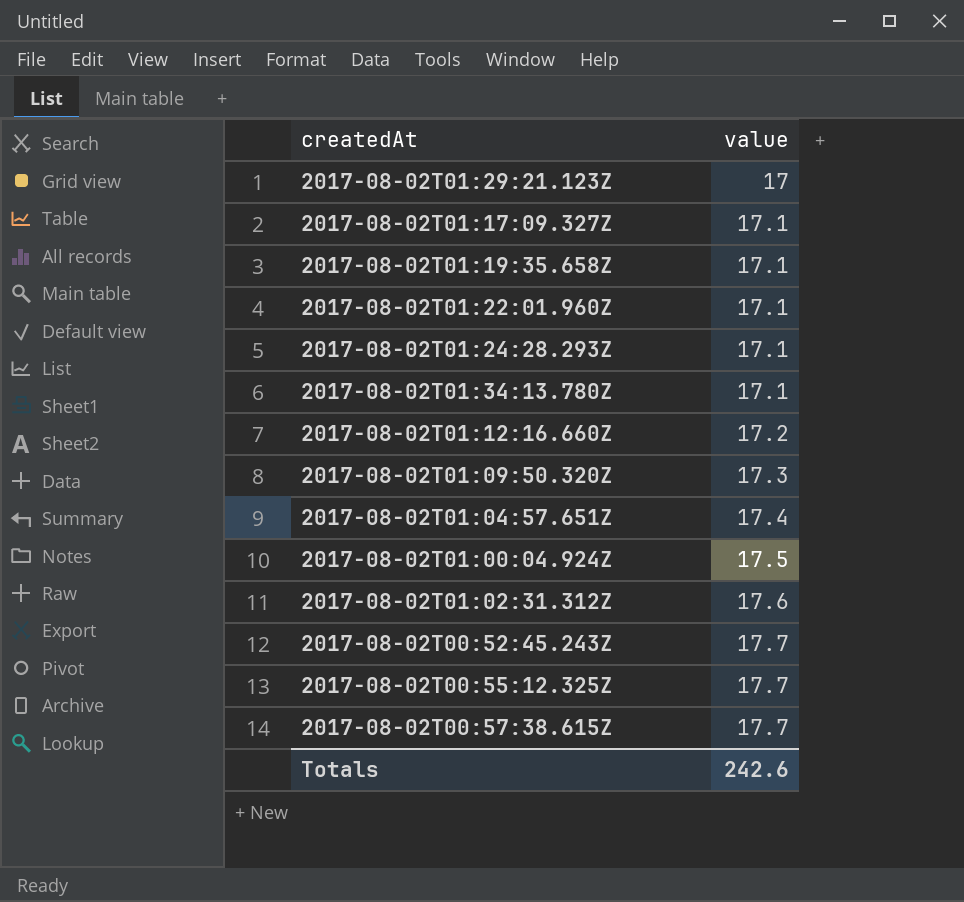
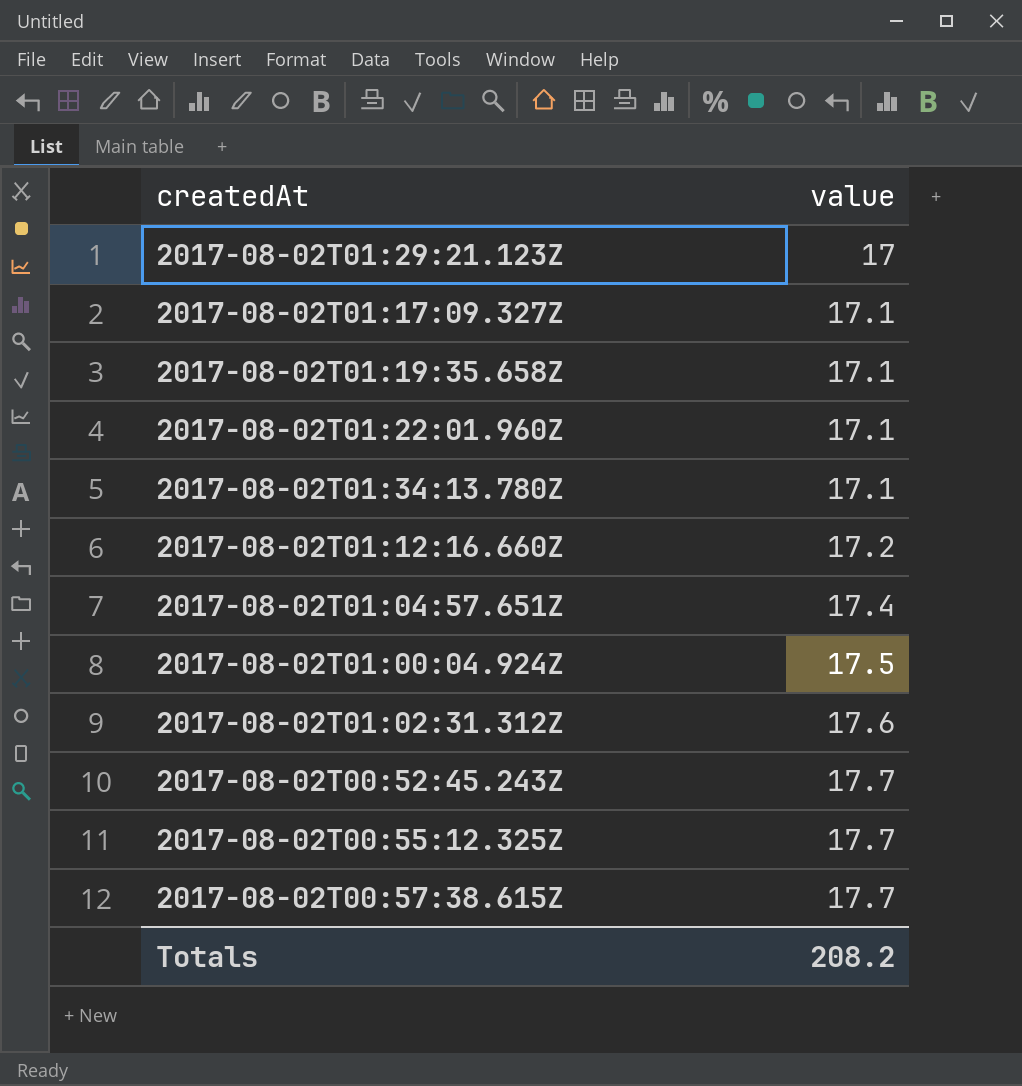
row 2017-08-02T01:24:28.293Z: 17.1 -> none
row 2017-08-02T01:09:50.320Z: 17.3 -> none
Totals | value: 242.6 -> 208.2

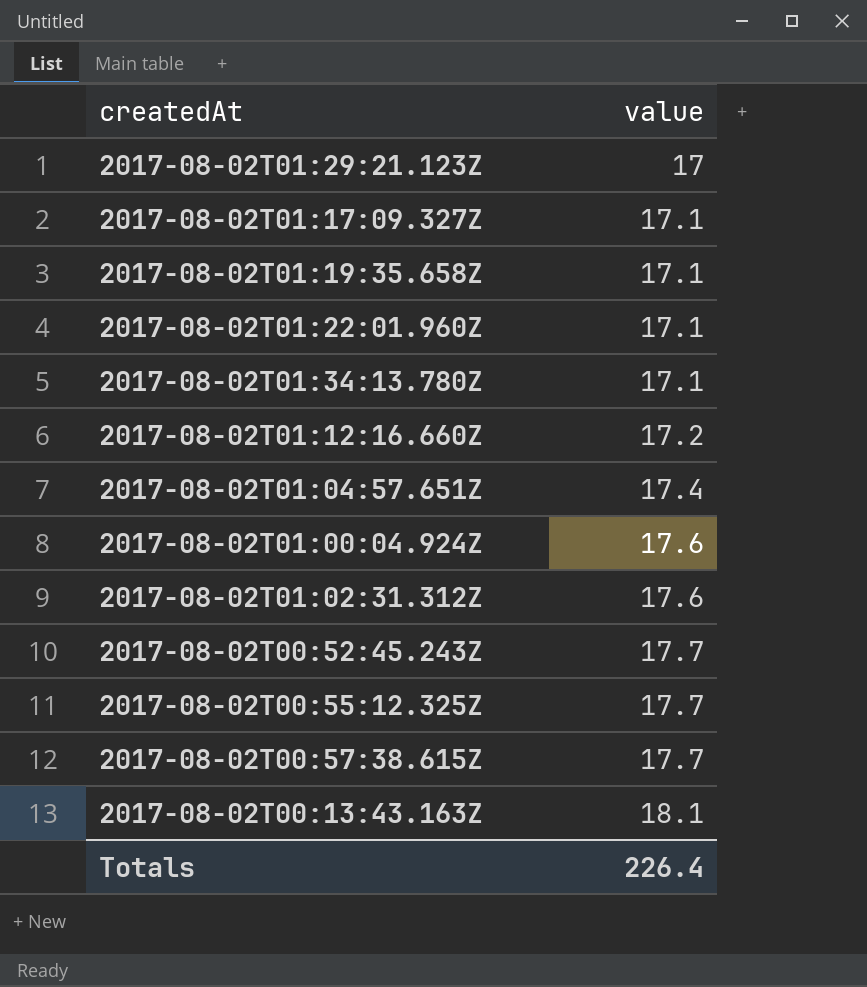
2017-08-02T01:00:04.924Z | value: 17.5 -> 17.6
row 2017-08-02T00:13:43.163Z: none -> 18.1
Totals | value: 208.2 -> 226.4

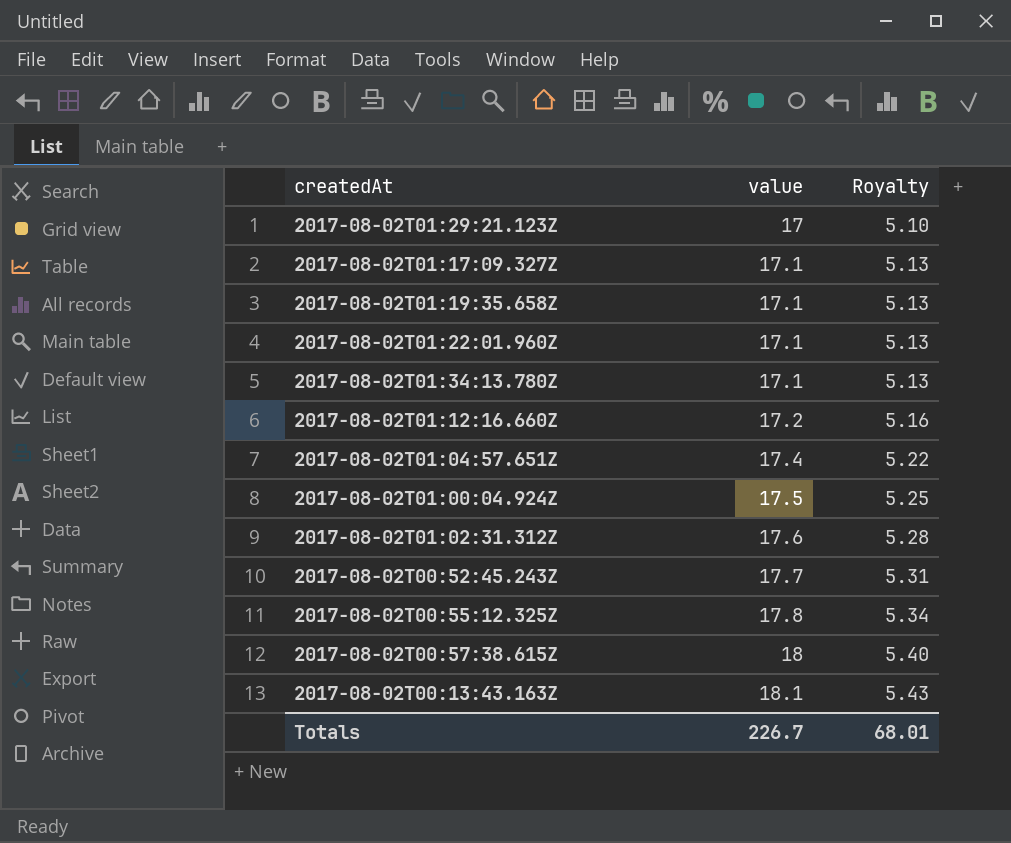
column Royalty | formula: none -> [value] * 0.3
2017-08-02T01:00:04.924Z | value: 17.6 -> 17.5
2017-08-02T00:55:12.325Z | value: 17.7 -> 17.8
2017-08-02T00:57:38.615Z | value: 17.7 -> 18
Totals | value: 226.4 -> 226.7

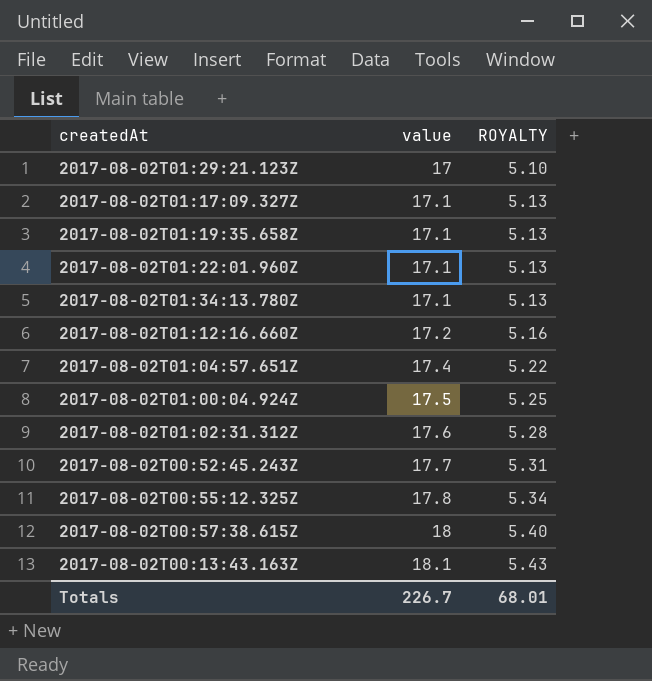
column name: Royalty -> ROYALTY

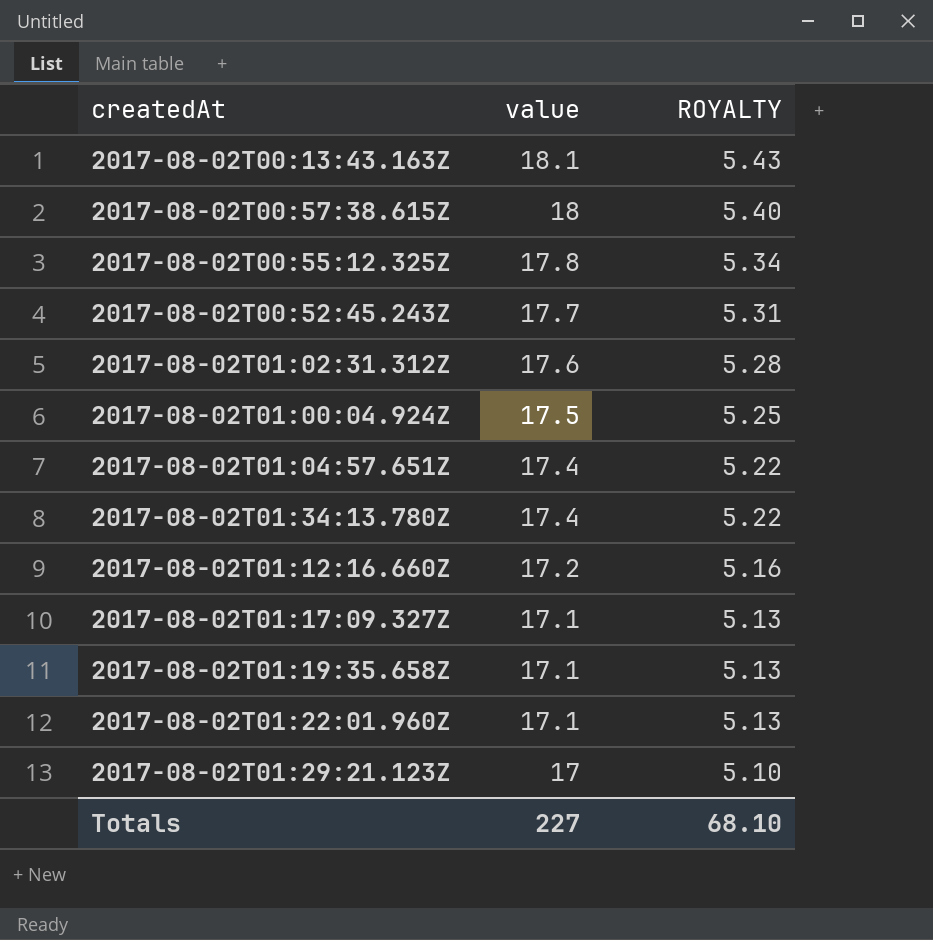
row order: value ascending -> value descending
2017-08-02T01:34:13.780Z | value: 17.1 -> 17.4
2017-08-02T01:34:13.780Z | ROYALTY: 5.13 -> 5.22
Totals | value: 226.7 -> 227
Totals | ROYALTY: 68.01 -> 68.10

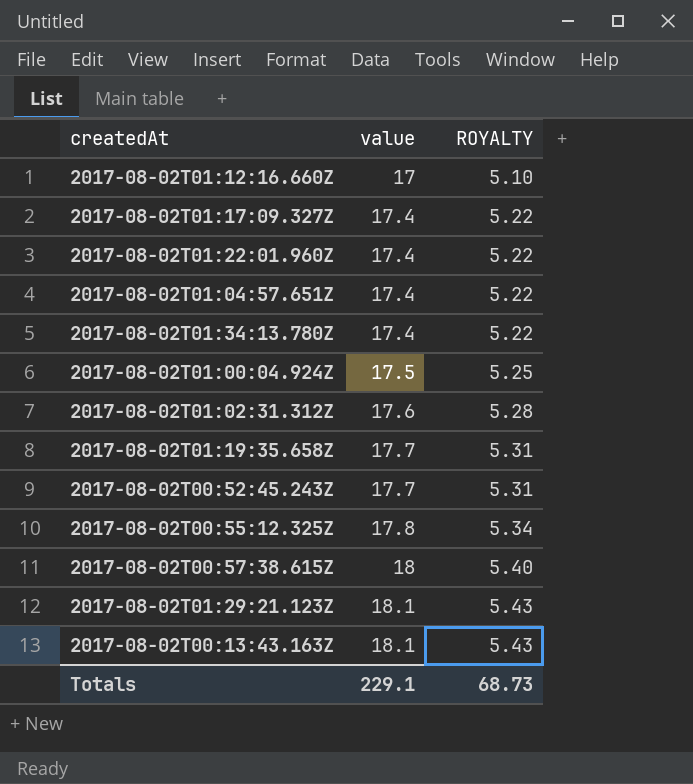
row order: value descending -> value ascending
2017-08-02T01:12:16.660Z | value: 17.2 -> 17
2017-08-02T01:12:16.660Z | ROYALTY: 5.16 -> 5.10
2017-08-02T01:17:09.327Z | value: 17.1 -> 17.4
2017-08-02T01:17:09.327Z | ROYALTY: 5.13 -> 5.22
2017-08-02T01:22:01.960Z | value: 17.1 -> 17.4
2017-08-02T01:22:01.960Z | ROYALTY: 5.13 -> 5.22
2017-08-02T01:19:35.658Z | value: 17.1 -> 17.7
2017-08-02T01:19:35.658Z | ROYALTY: 5.13 -> 5.31
2017-08-02T01:29:21.123Z | value: 17 -> 18.1
2017-08-02T01:29:21.123Z | ROYALTY: 5.10 -> 5.43
Totals | value: 227 -> 229.1
Totals | ROYALTY: 68.10 -> 68.73

